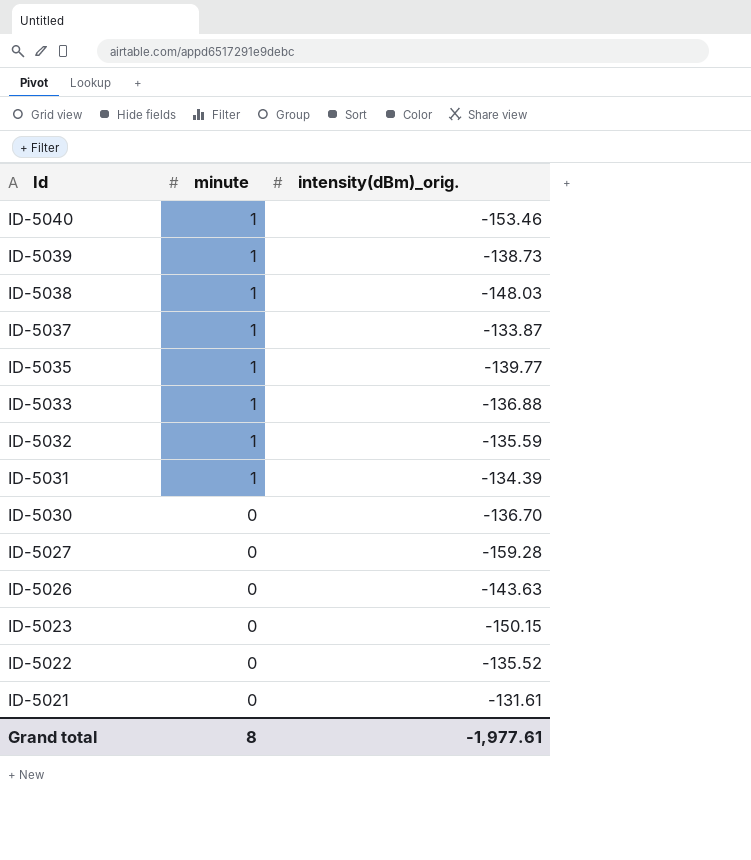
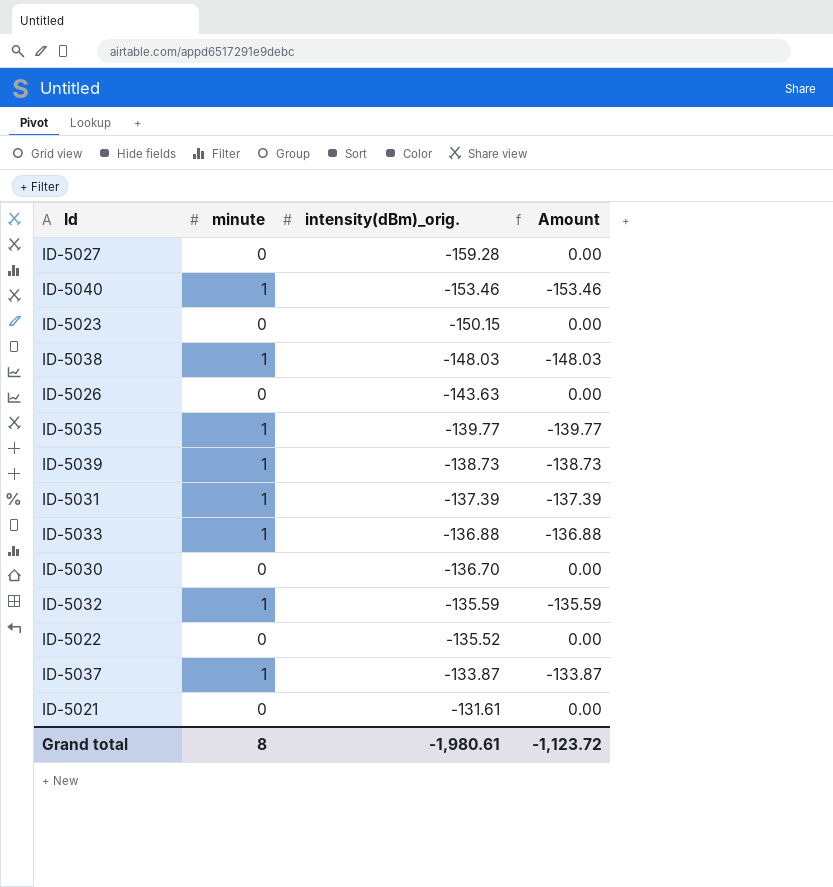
row order: Id descending -> intensity(dBm)_orig. ascending
column Amount | formula: none -> [minute] * [intensity(dBm)_orig.]
ID-5031 | intensity(dBm)_orig.: -134.39 -> -137.39
Grand total | intensity(dBm)_orig.: -1,977.61 -> -1,980.61

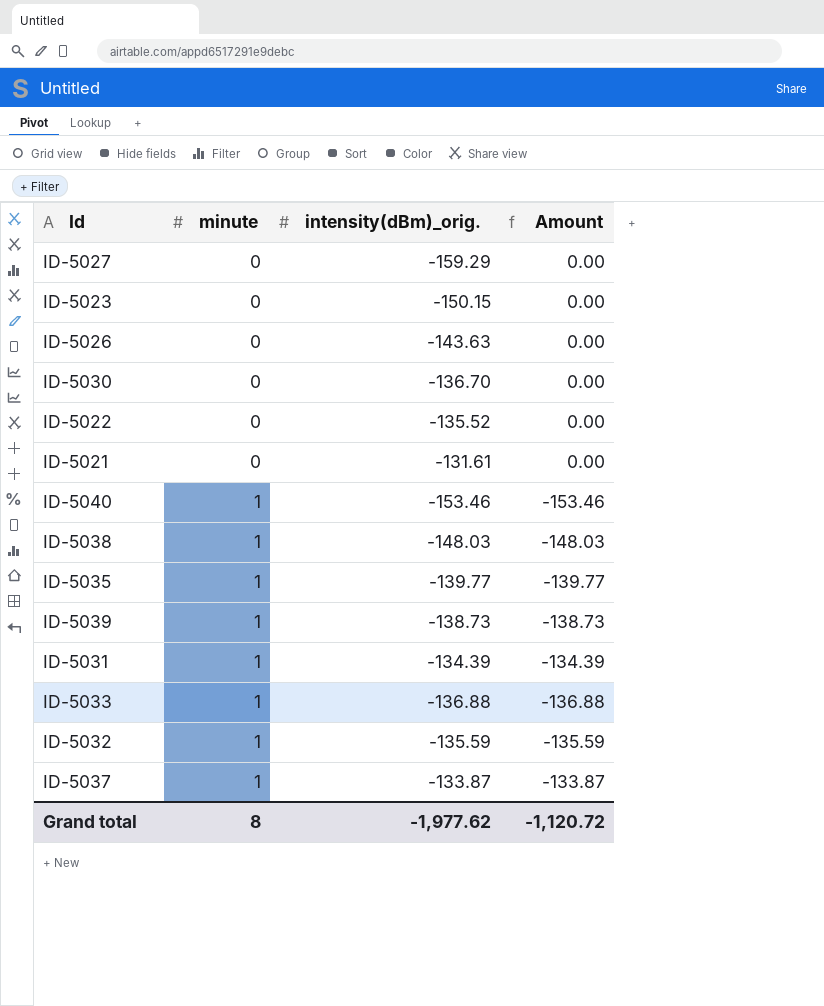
row order: intensity(dBm)_orig. ascending -> minute ascending
ID-5027 | intensity(dBm)_orig.: -159.28 -> -159.29
ID-5031 | intensity(dBm)_orig.: -137.39 -> -134.39
ID-5031 | Amount: -137.39 -> -134.39
Grand total | intensity(dBm)_orig.: -1,980.61 -> -1,977.62
Grand total | Amount: -1,123.72 -> -1,120.72

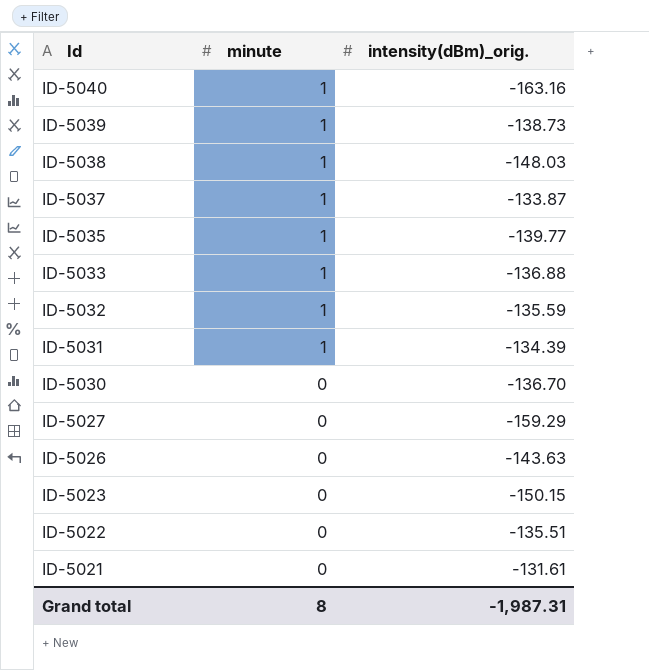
row order: minute ascending -> Id descending
column Amount | formula: [minute] * [intensity(dBm)_orig.] -> none
ID-5040 | intensity(dBm)_orig.: -153.46 -> -163.16
ID-5022 | intensity(dBm)_orig.: -135.52 -> -135.51
Grand total | intensity(dBm)_orig.: -1,977.62 -> -1,987.31

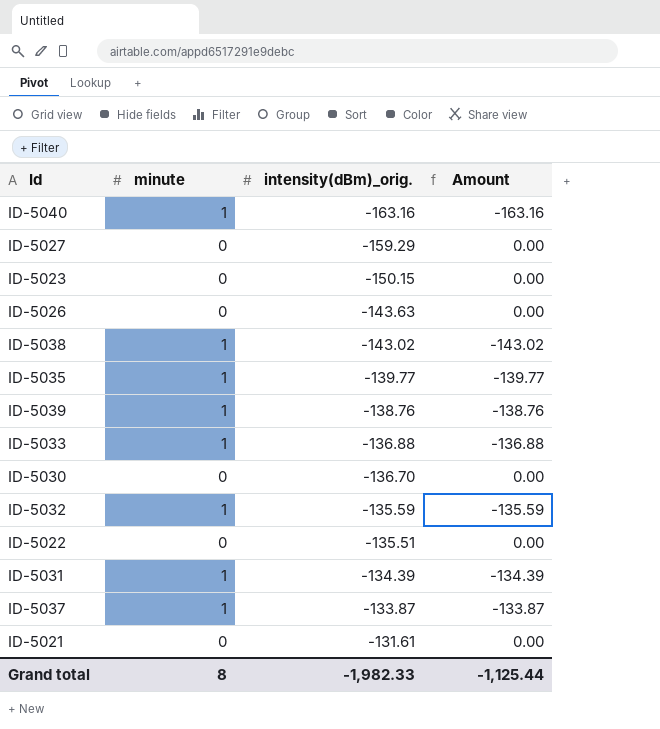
row order: Id descending -> intensity(dBm)_orig. ascending
column Amount | formula: none -> [minute] * [intensity(dBm)_orig.]
ID-5038 | intensity(dBm)_orig.: -148.03 -> -143.02
ID-5039 | intensity(dBm)_orig.: -138.73 -> -138.76
Grand total | intensity(dBm)_orig.: -1,987.31 -> -1,982.33

